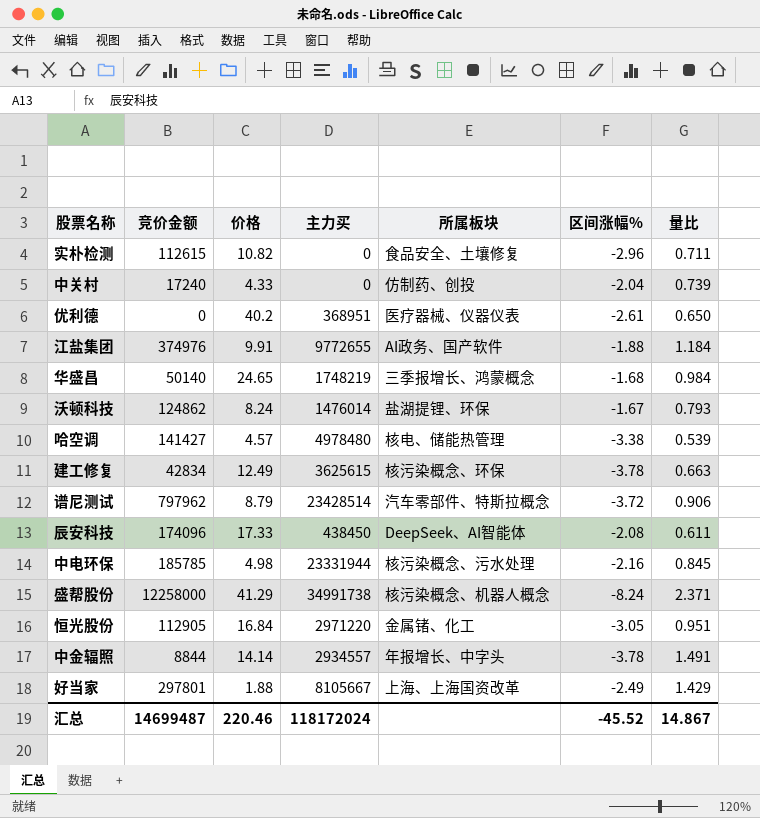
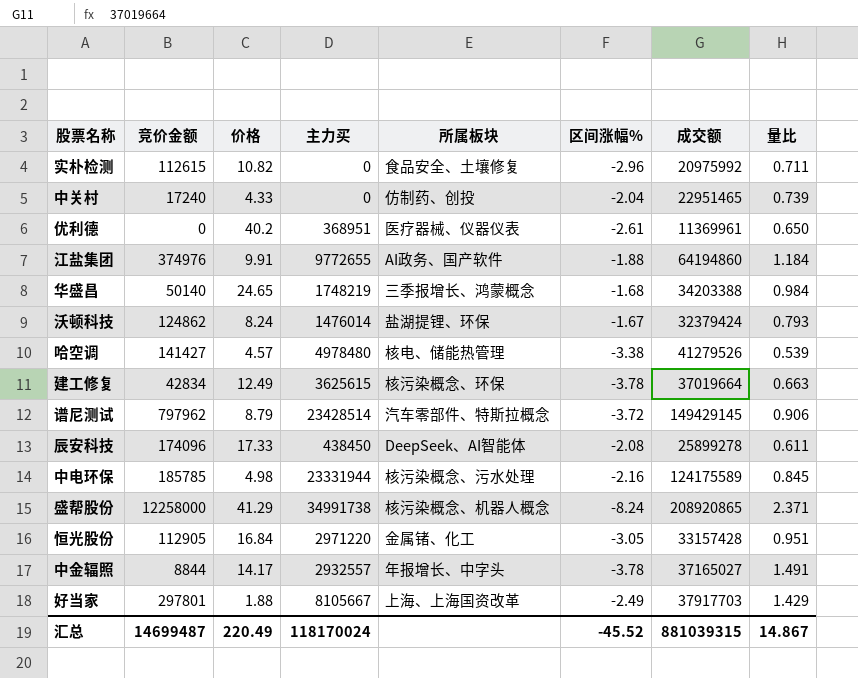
column 成交额 | position: none -> 7
中金辐照 | 价格: 14.14 -> 14.17
中金辐照 | 主力买: 2934557 -> 2932557
汇总 | 价格: 220.46 -> 220.49
汇总 | 主力买: 118172024 -> 118170024

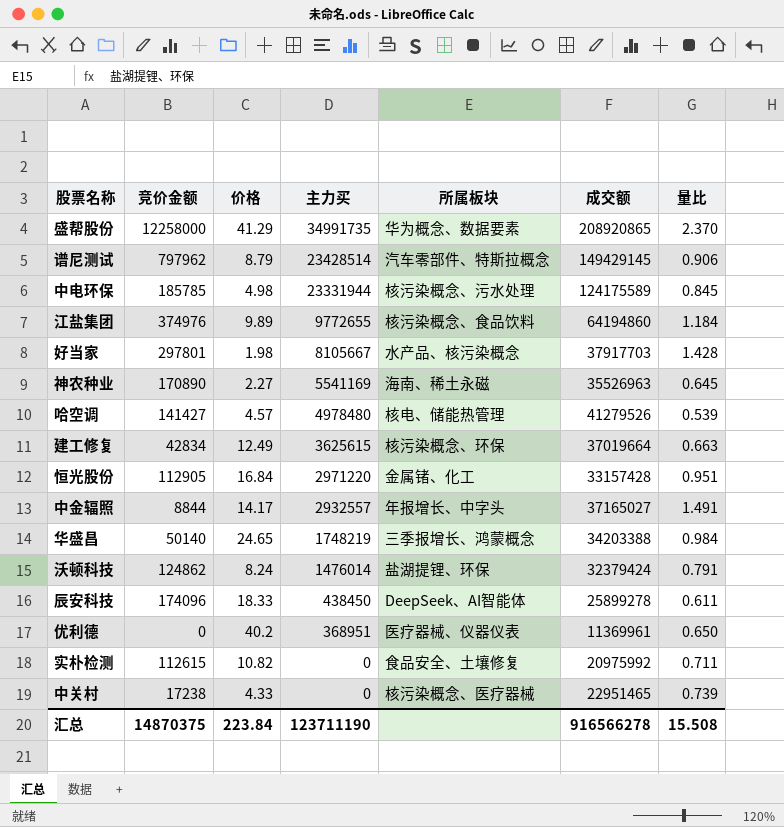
row order: none -> 主力买 descending
column 区间涨幅% | position: 6 -> none
盛帮股份 | 主力买: 34991738 -> 34991735
盛帮股份 | 所属板块: 核污染概念、机器人概念 -> 华为概念、数据要素
盛帮股份 | 量比: 2.371 -> 2.370
江盐集团 | 价格: 9.91 -> 9.89
江盐集团 | 所属板块: AI政务、国产软件 -> 核污染概念、食品饮料
好当家 | 价格: 1.88 -> 1.98
好当家 | 所属板块: 上海、上海国资改革 -> 水产品、核污染概念
好当家 | 量比: 1.429 -> 1.428
row 神农种业: none -> 170890 | 2.27 | 5541169 | 海南、稀土永磁 | 35526963 | 0.645
沃顿科技 | 量比: 0.793 -> 0.791
辰安科技 | 价格: 17.33 -> 18.33
中关村 | 竞价金额: 17240 -> 17238
中关村 | 所属板块: 仿制药、创投 -> 核污染概念、医疗器械
汇总 | 竞价金额: 14699487 -> 14870375
汇总 | 价格: 220.49 -> 223.84
汇总 | 主力买: 118170024 -> 123711190
汇总 | 成交额: 881039315 -> 916566278
汇总 | 量比: 14.867 -> 15.508

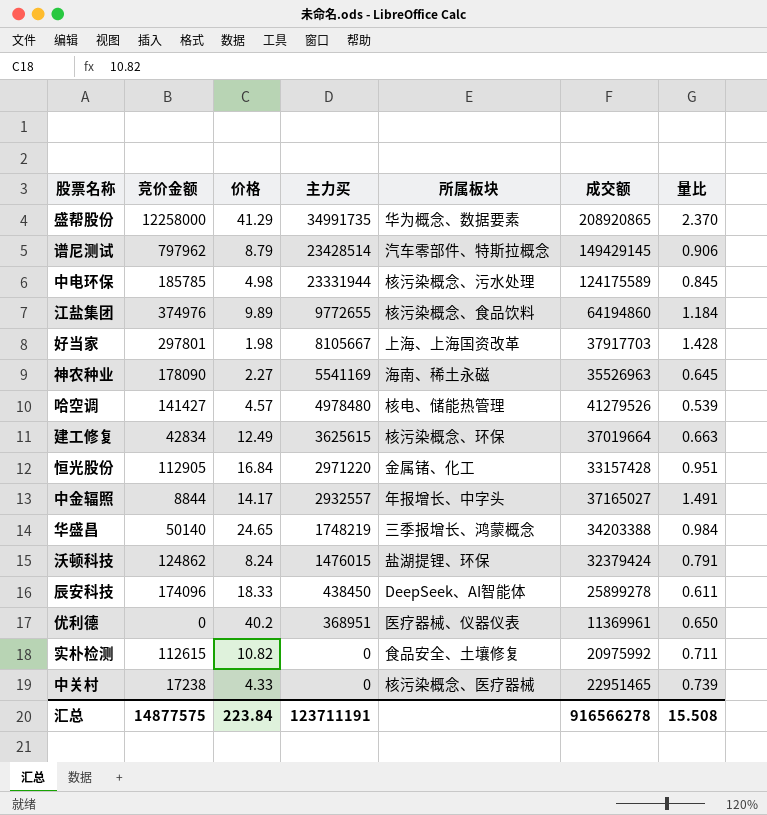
好当家 | 所属板块: 水产品、核污染概念 -> 上海、上海国资改革
神农种业 | 竞价金额: 170890 -> 178090
沃顿科技 | 主力买: 1476014 -> 1476015
汇总 | 竞价金额: 14870375 -> 14877575
汇总 | 主力买: 123711190 -> 123711191

